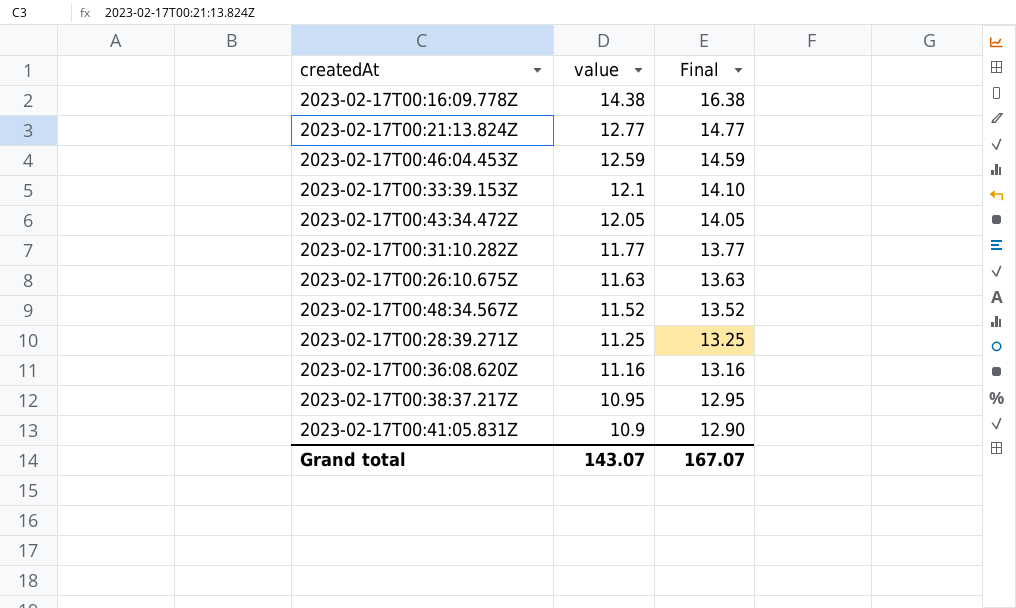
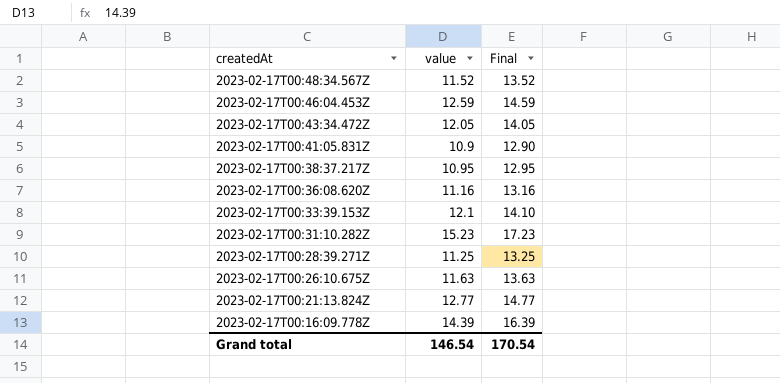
row order: value descending -> createdAt descending
2023-02-17T00:31:10.282Z | value: 11.77 -> 15.23
2023-02-17T00:31:10.282Z | Final: 13.77 -> 17.23
2023-02-17T00:16:09.778Z | value: 14.38 -> 14.39
2023-02-17T00:16:09.778Z | Final: 16.38 -> 16.39
Grand total | value: 143.07 -> 146.54
Grand total | Final: 167.07 -> 170.54

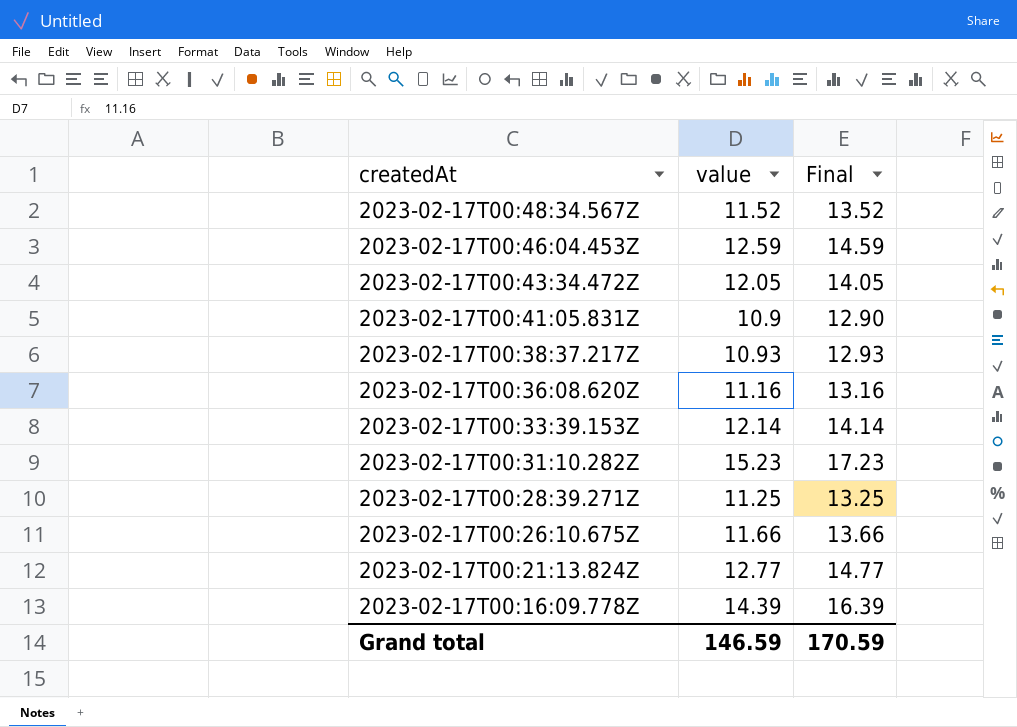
2023-02-17T00:38:37.217Z | value: 10.95 -> 10.93
2023-02-17T00:38:37.217Z | Final: 12.95 -> 12.93
2023-02-17T00:33:39.153Z | value: 12.1 -> 12.14
2023-02-17T00:33:39.153Z | Final: 14.10 -> 14.14
2023-02-17T00:26:10.675Z | value: 11.63 -> 11.66
2023-02-17T00:26:10.675Z | Final: 13.63 -> 13.66
Grand total | value: 146.54 -> 146.59
Grand total | Final: 170.54 -> 170.59

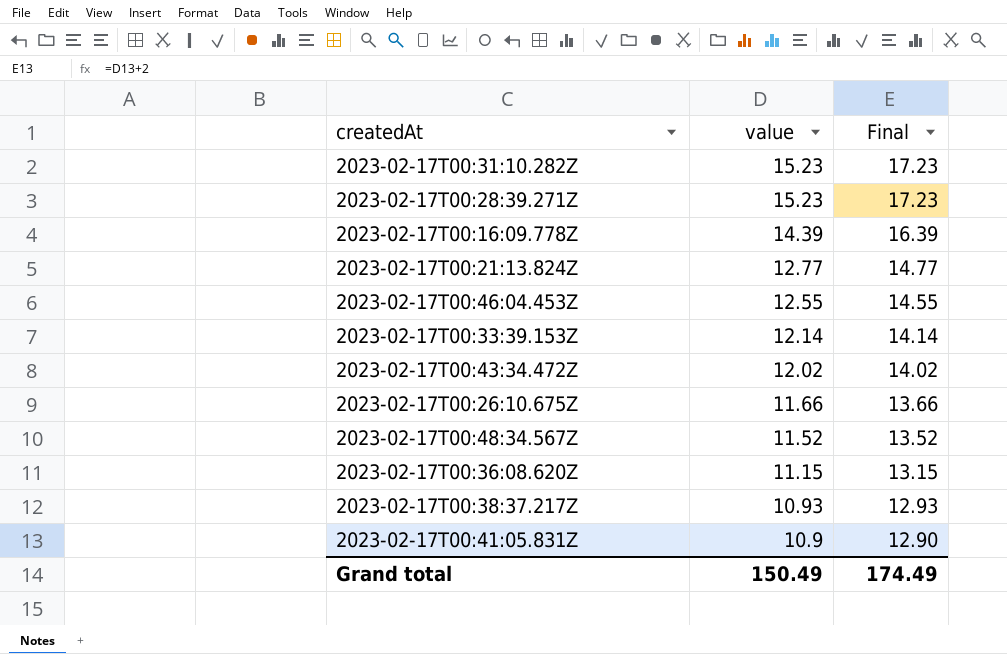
row order: createdAt descending -> value descending
2023-02-17T00:28:39.271Z | value: 11.25 -> 15.23
2023-02-17T00:28:39.271Z | Final: 13.25 -> 17.23
2023-02-17T00:46:04.453Z | value: 12.59 -> 12.55
2023-02-17T00:46:04.453Z | Final: 14.59 -> 14.55
2023-02-17T00:43:34.472Z | value: 12.05 -> 12.02
2023-02-17T00:43:34.472Z | Final: 14.05 -> 14.02
2023-02-17T00:36:08.620Z | value: 11.16 -> 11.15
2023-02-17T00:36:08.620Z | Final: 13.16 -> 13.15
Grand total | value: 146.59 -> 150.49
Grand total | Final: 170.59 -> 174.49

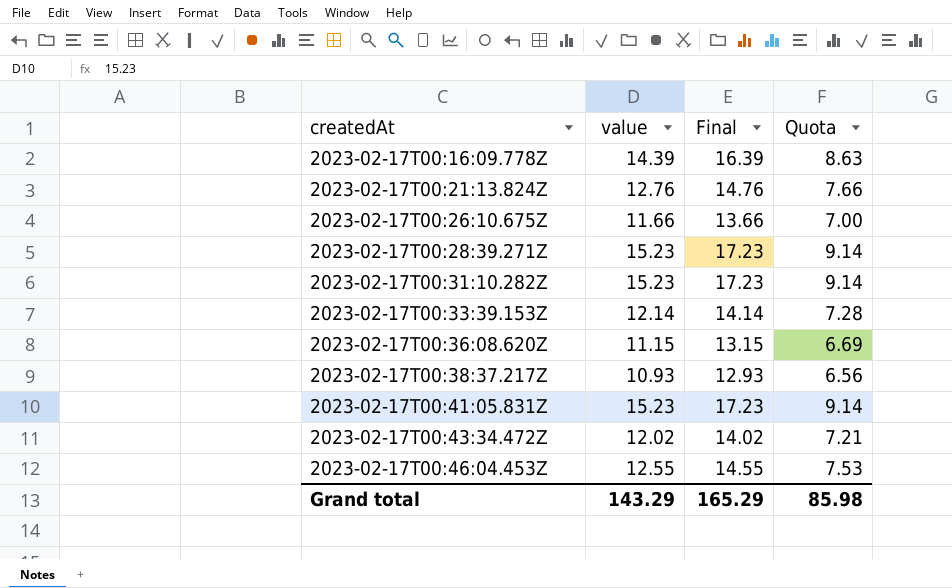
row order: value descending -> createdAt ascending
column Quota | formula: none -> [value] * 0.6
row 2023-02-17T00:48:34.567Z: 11.52 | 13.52 -> none
2023-02-17T00:21:13.824Z | value: 12.77 -> 12.76
2023-02-17T00:21:13.824Z | Final: 14.77 -> 14.76
2023-02-17T00:41:05.831Z | value: 10.9 -> 15.23
2023-02-17T00:41:05.831Z | Final: 12.90 -> 17.23
Grand total | value: 150.49 -> 143.29
Grand total | Final: 174.49 -> 165.29

